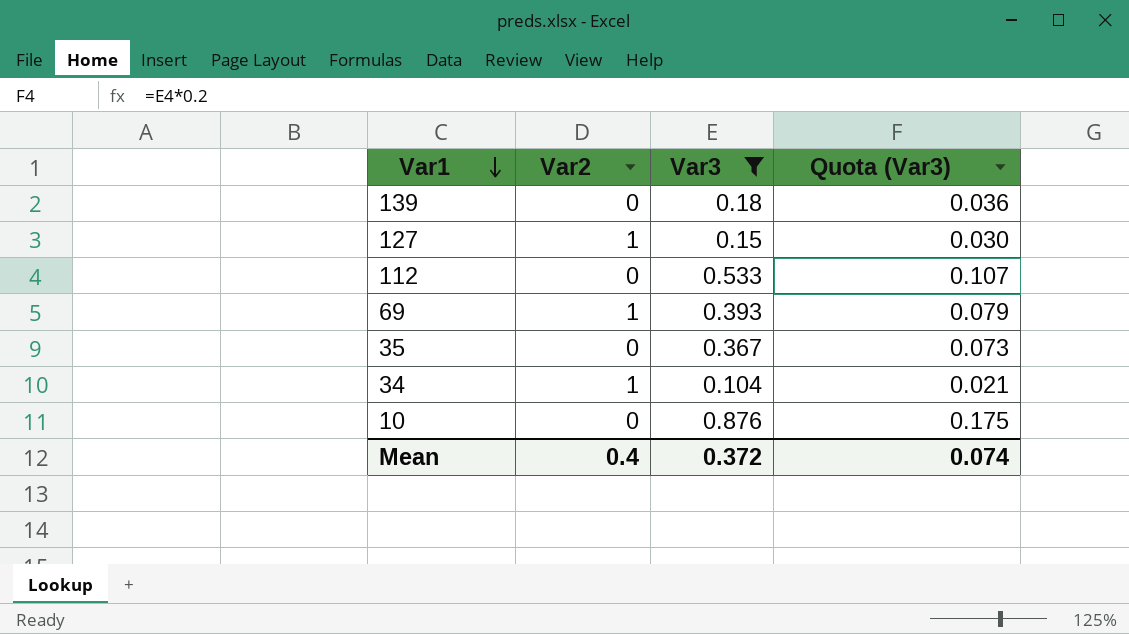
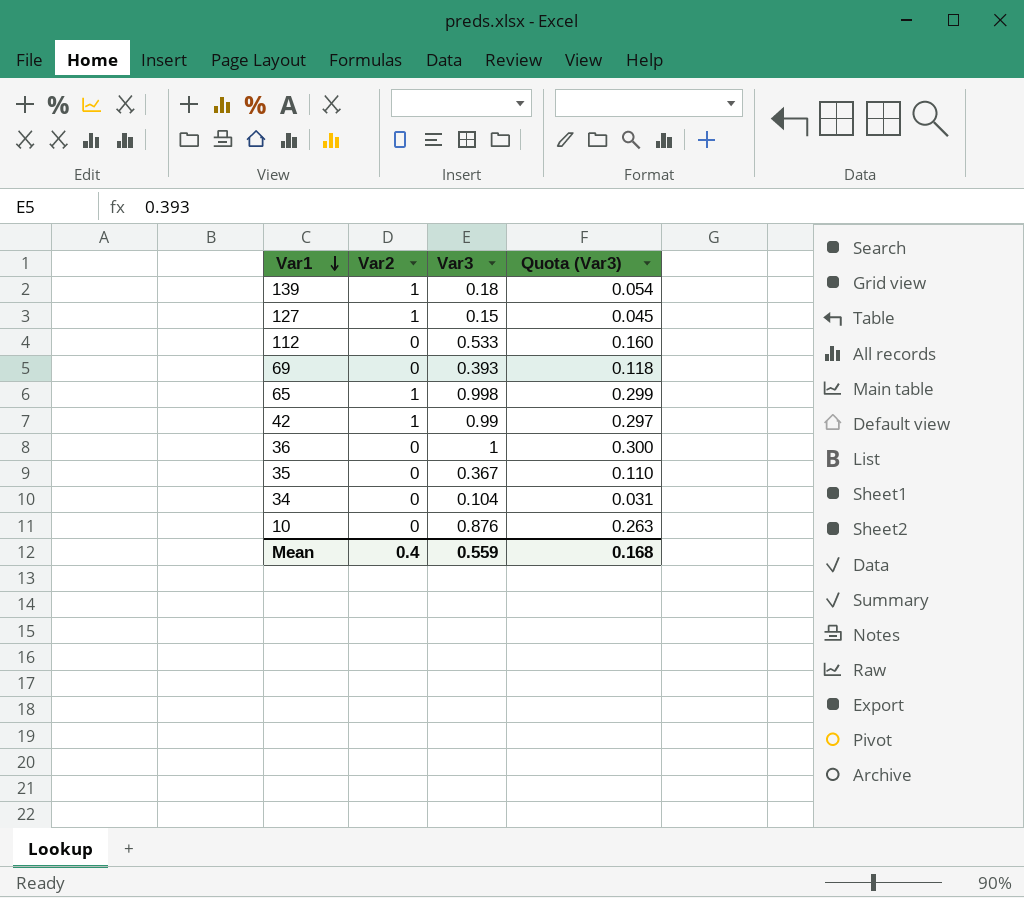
filter: Var3 <= 0.876 -> none
column Quota (Var3) | formula: [Var3] * 0.2 -> [Var3] * 0.3
139 | Var2: 0 -> 1
69 | Var2: 1 -> 0
34 | Var2: 1 -> 0
Mean | Var3: 0.372 -> 0.559
Mean | Quota (Var3): 0.074 -> 0.168

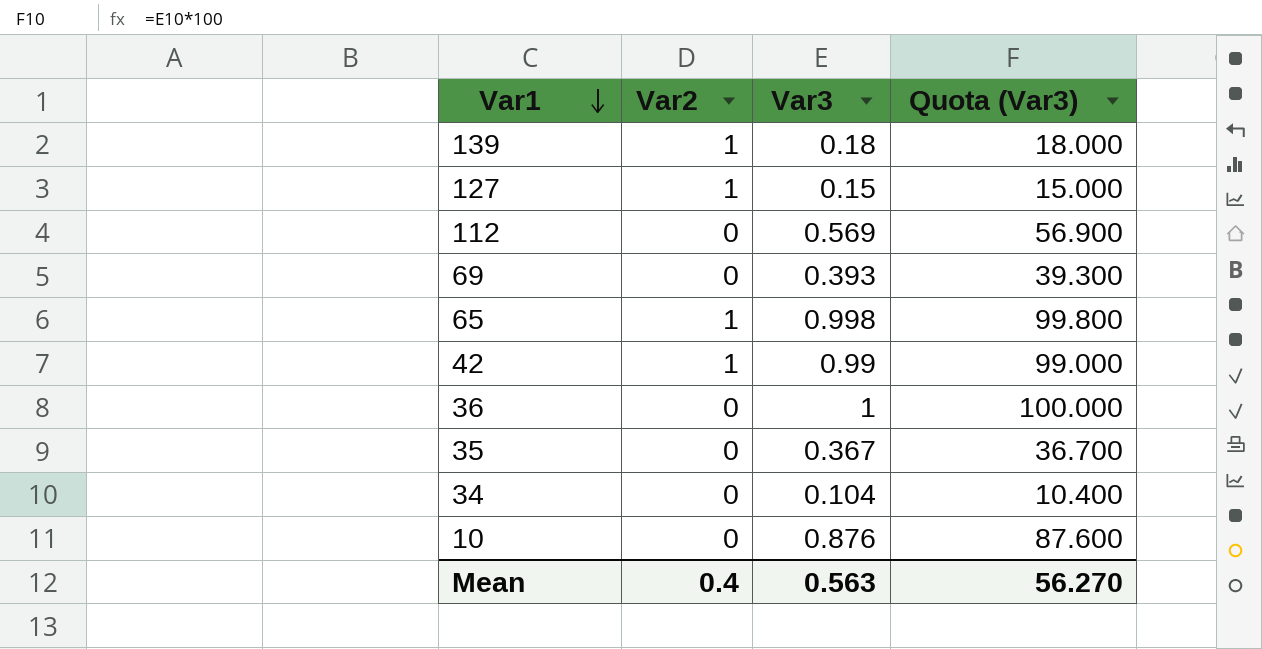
column Quota (Var3) | formula: [Var3] * 0.3 -> [Var3] * 100
112 | Var3: 0.533 -> 0.569
Mean | Var3: 0.559 -> 0.563
Mean | Quota (Var3): 0.168 -> 56.270

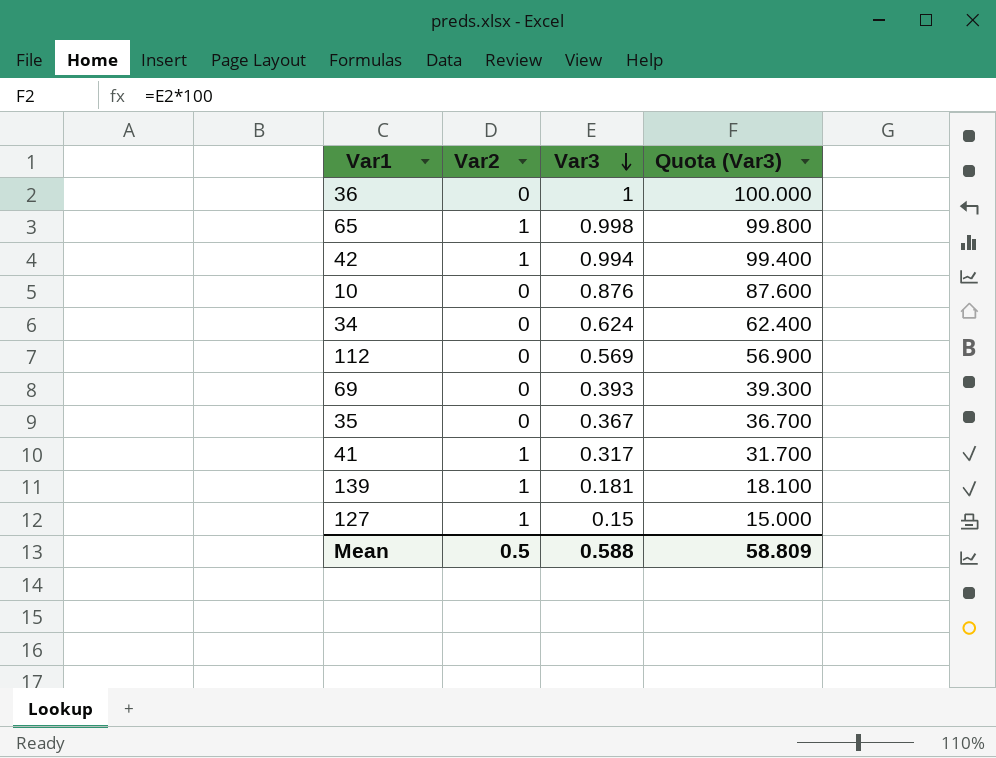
row order: Var1 descending -> Var3 descending
42 | Var3: 0.99 -> 0.994
42 | Quota (Var3): 99.000 -> 99.400
34 | Var3: 0.104 -> 0.624
34 | Quota (Var3): 10.400 -> 62.400
row 41: none -> 1 | 0.317 | 31.700
139 | Var3: 0.18 -> 0.181
139 | Quota (Var3): 18.000 -> 18.100
Mean | Var2: 0.4 -> 0.5
Mean | Var3: 0.563 -> 0.588
Mean | Quota (Var3): 56.270 -> 58.809

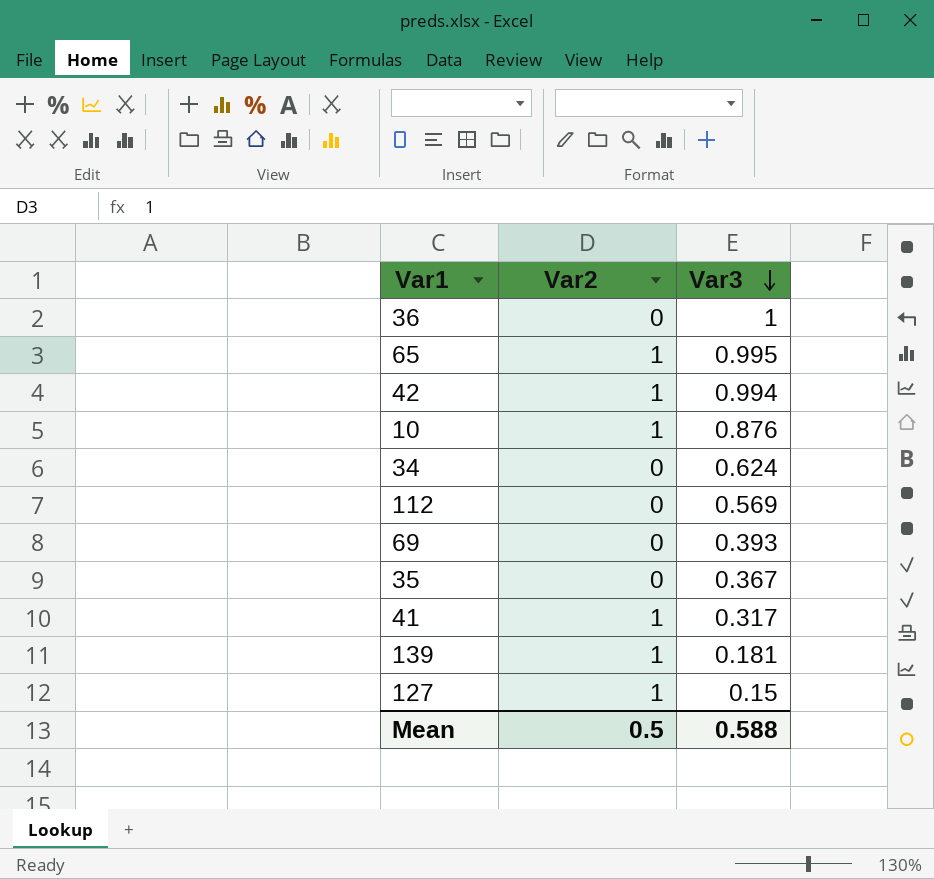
column Quota (Var3) | formula: [Var3] * 100 -> none
65 | Var3: 0.998 -> 0.995
10 | Var2: 0 -> 1

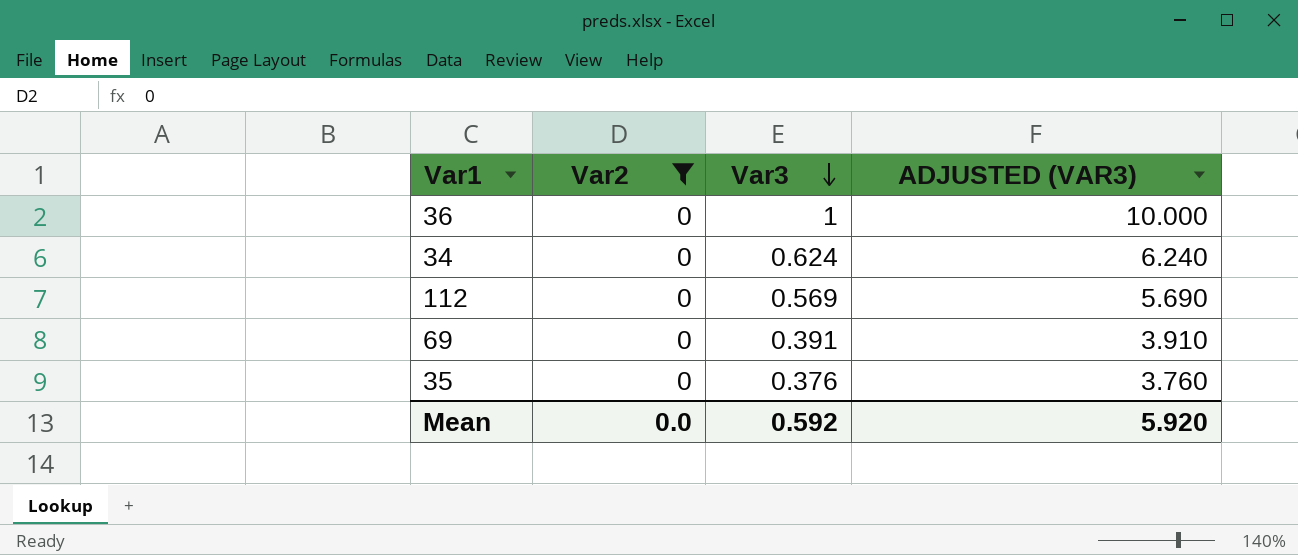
filter: none -> Var2 = 0
column ADJUSTED (VAR3) | formula: none -> [Var3] * 10
69 | Var3: 0.393 -> 0.391
35 | Var3: 0.367 -> 0.376
Mean | Var2: 0.5 -> 0.0
Mean | Var3: 0.588 -> 0.592

